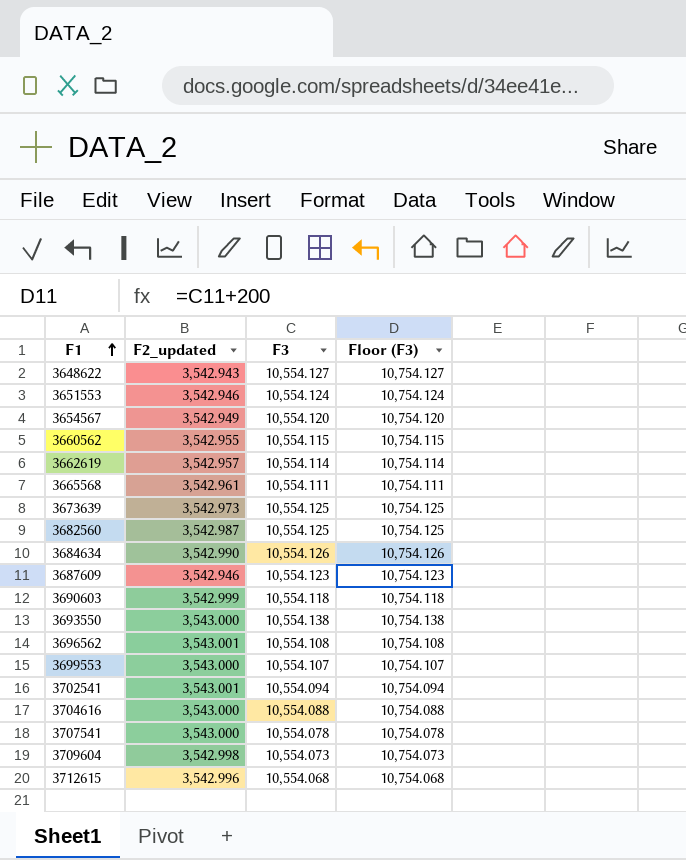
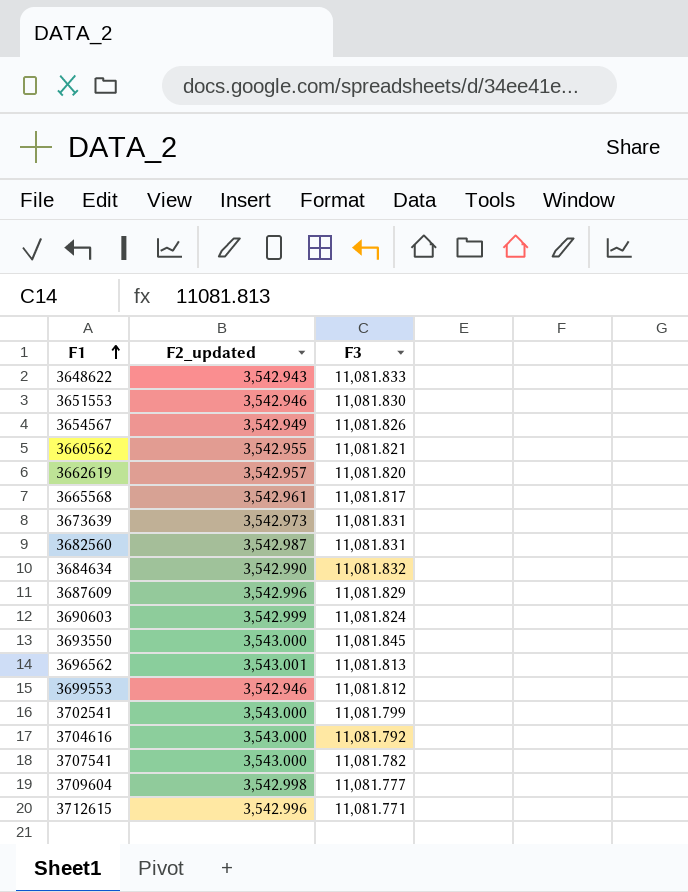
column Floor (F3) | formula: [F3] + 200 -> none
3648622 | F3: 10,554.127 -> 11,081.833
3651553 | F3: 10,554.124 -> 11,081.830
3654567 | F3: 10,554.120 -> 11,081.826
3660562 | F3: 10,554.115 -> 11,081.821
3662619 | F3: 10,554.114 -> 11,081.820
3665568 | F3: 10,554.111 -> 11,081.817
3673639 | F3: 10,554.125 -> 11,081.831
3682560 | F3: 10,554.125 -> 11,081.831
3684634 | F3: 10,554.126 -> 11,081.832
3687609 | F2_updated: 3,542.946 -> 3,542.996
3687609 | F3: 10,554.123 -> 11,081.829
3690603 | F3: 10,554.118 -> 11,081.824
3693550 | F3: 10,554.138 -> 11,081.845
3696562 | F3: 10,554.108 -> 11,081.813
3699553 | F2_updated: 3,543.000 -> 3,542.946
3699553 | F3: 10,554.107 -> 11,081.812
3702541 | F2_updated: 3,543.001 -> 3,543.000
3702541 | F3: 10,554.094 -> 11,081.799
3704616 | F3: 10,554.088 -> 11,081.792
3707541 | F3: 10,554.078 -> 11,081.782
3709604 | F3: 10,554.073 -> 11,081.777
3712615 | F3: 10,554.068 -> 11,081.771

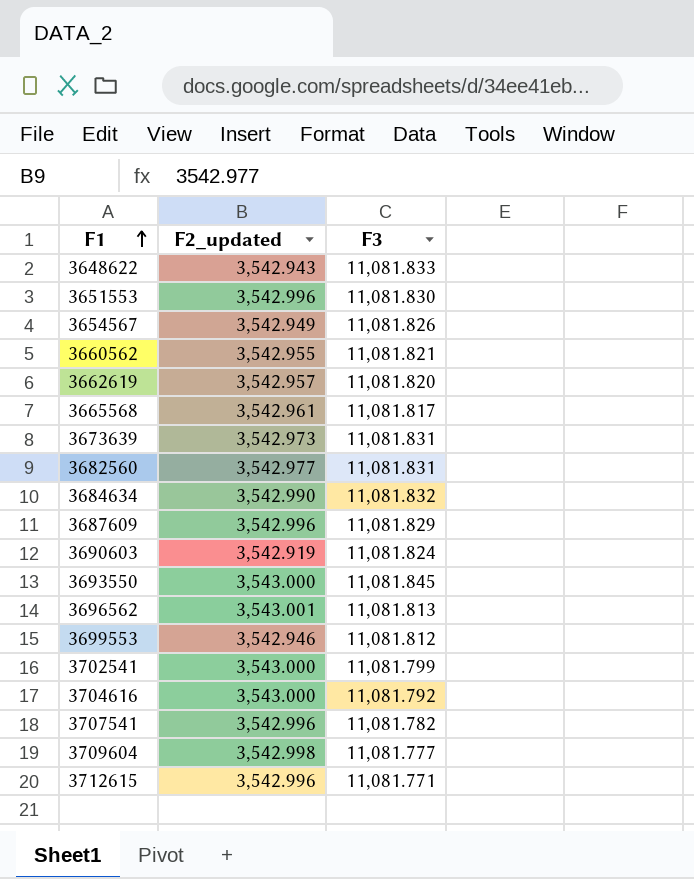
3651553 | F2_updated: 3,542.946 -> 3,542.996
3682560 | F2_updated: 3,542.987 -> 3,542.977
3690603 | F2_updated: 3,542.999 -> 3,542.919
3707541 | F2_updated: 3,543.000 -> 3,542.996

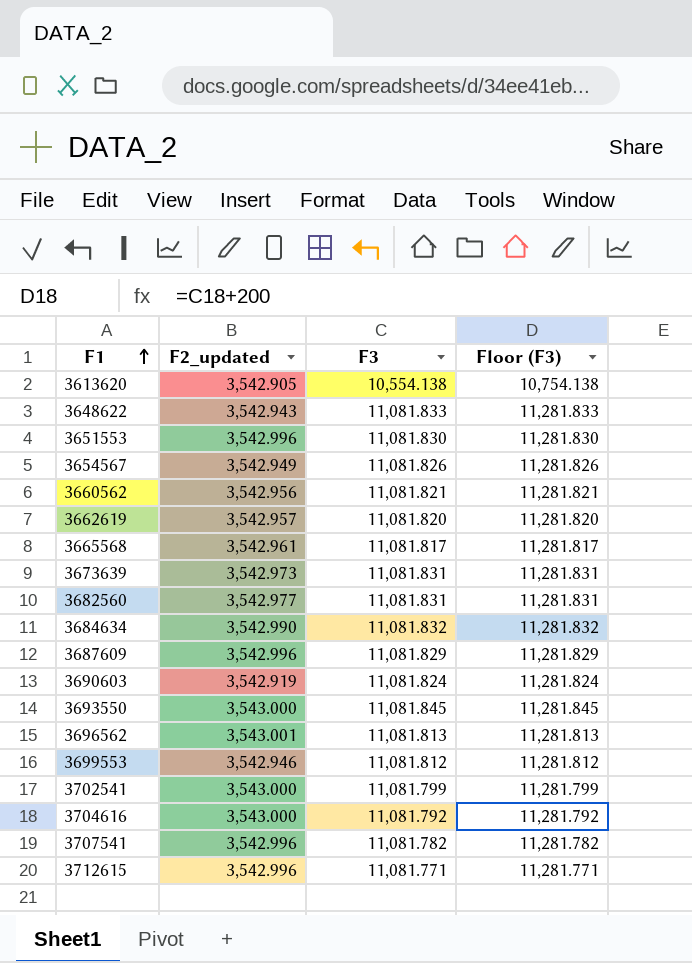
column Floor (F3) | formula: none -> [F3] + 200
row 3709604: 3,542.998 | 11,081.777 -> none
row 3613620: none -> 3,542.905 | 10,554.138 | 10,754.138
3660562 | F2_updated: 3,542.955 -> 3,542.956

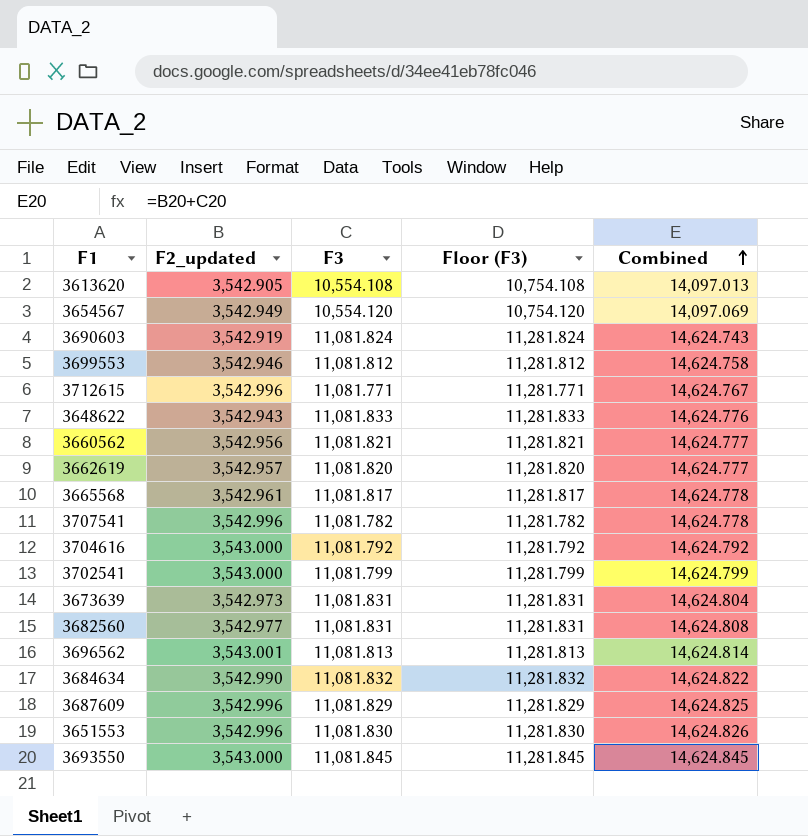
row order: F1 ascending -> Combined ascending
column Combined | formula: none -> [F2_updated] + [F3]
3613620 | F3: 10,554.138 -> 10,554.108
3613620 | Floor (F3): 10,754.138 -> 10,754.108
3654567 | F3: 11,081.826 -> 10,554.120
3654567 | Floor (F3): 11,281.826 -> 10,754.120

